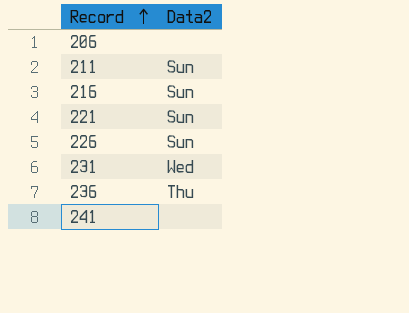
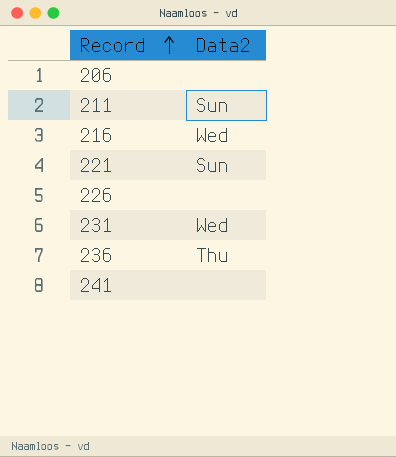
216 | Data2: Sun -> Wed
226 | Data2: Sun -> none

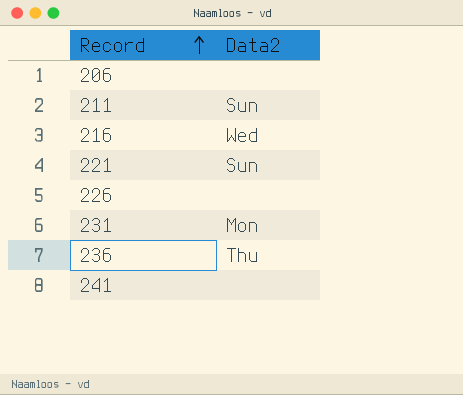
231 | Data2: Wed -> Mon

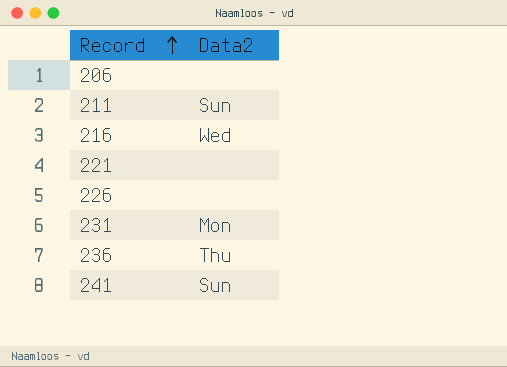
221 | Data2: Sun -> none
241 | Data2: none -> Sun

